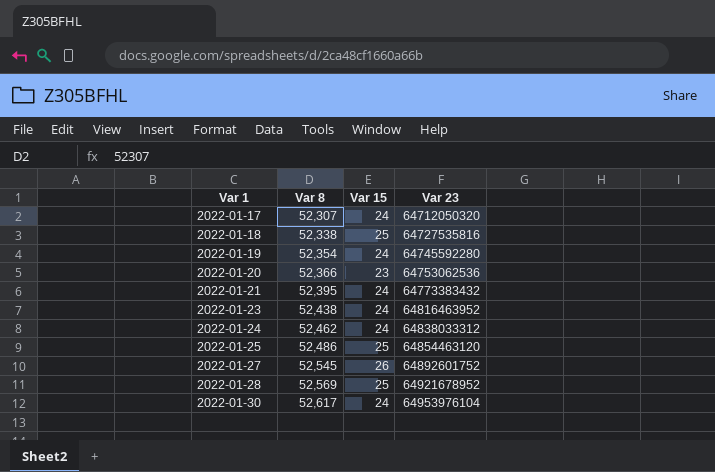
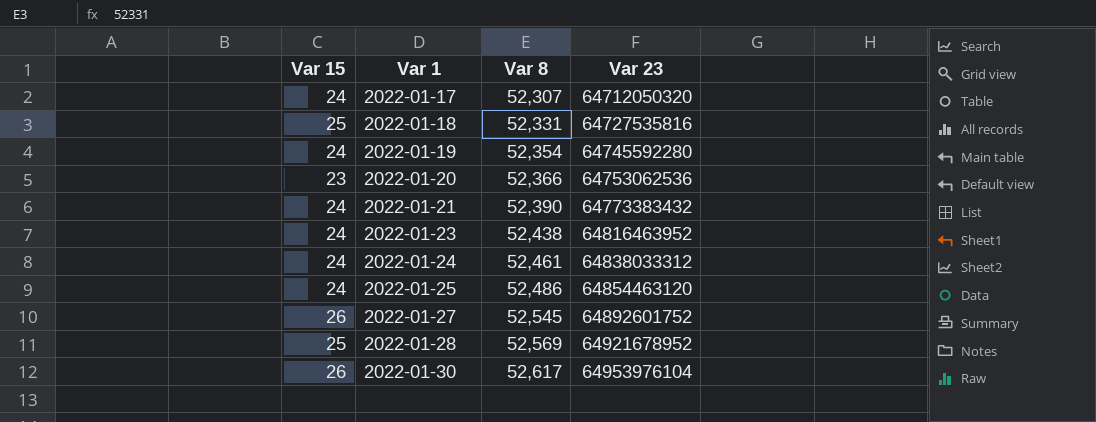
column Var 15 | position: 3 -> 1
2022-01-18 | Var 8: 52,338 -> 52,331
2022-01-21 | Var 8: 52,395 -> 52,390
2022-01-24 | Var 8: 52,462 -> 52,461
2022-01-25 | Var 15: 25 -> 24
2022-01-30 | Var 15: 24 -> 26

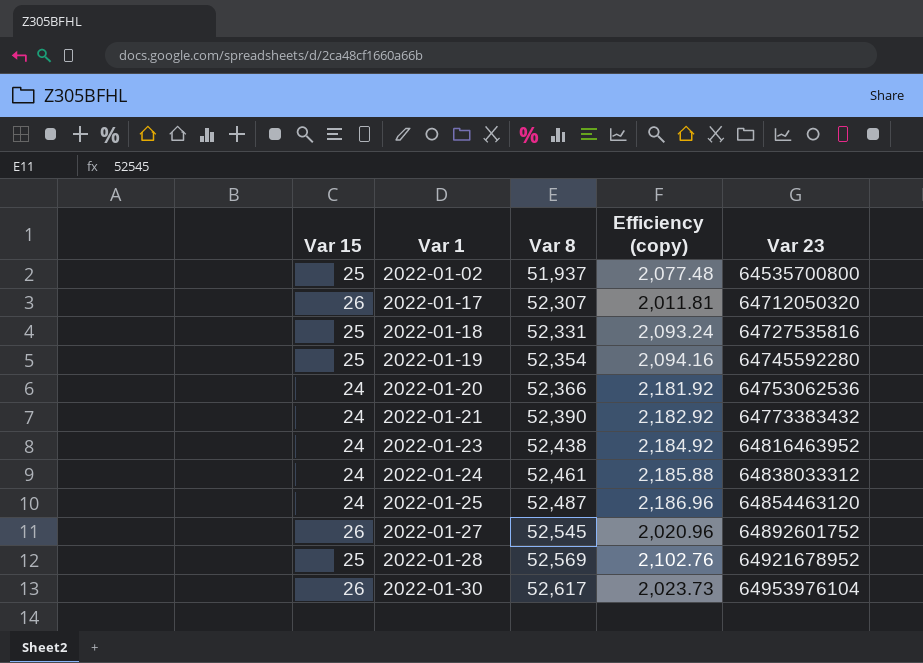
column Efficiency (copy) | formula: none -> [Var 8] / [Var 15]
row 2022-01-02: none -> 25 | 51,937 | 2,077.48 | 64535700800
2022-01-17 | Var 15: 24 -> 26
2022-01-19 | Var 15: 24 -> 25
2022-01-20 | Var 15: 23 -> 24
2022-01-25 | Var 8: 52,486 -> 52,487

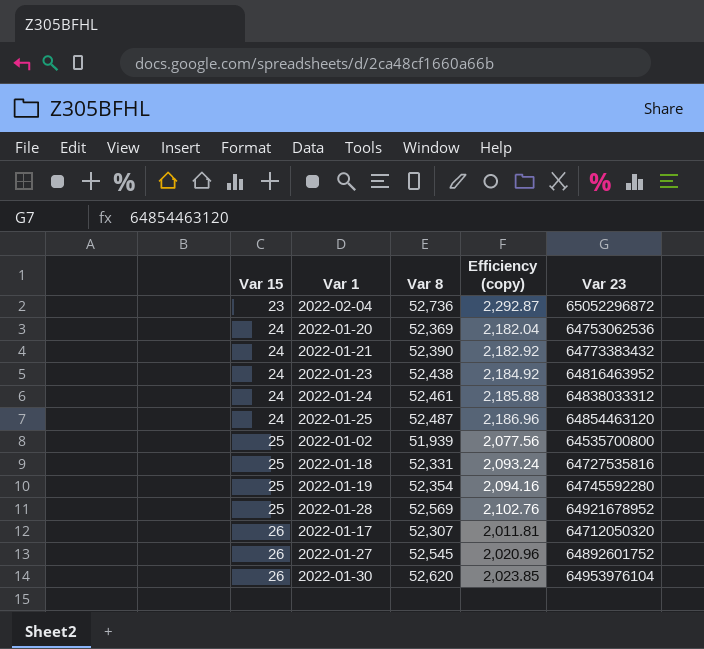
row order: Var 1 ascending -> Var 15 ascending
row 2022-02-04: none -> 23 | 52,736 | 2,292.87 | 65052296872
2022-01-20 | Var 8: 52,366 -> 52,369
2022-01-20 | Efficiency (copy): 2,181.92 -> 2,182.04
2022-01-02 | Var 8: 51,937 -> 51,939
2022-01-02 | Efficiency (copy): 2,077.48 -> 2,077.56
2022-01-30 | Var 8: 52,617 -> 52,620
2022-01-30 | Efficiency (copy): 2,023.73 -> 2,023.85

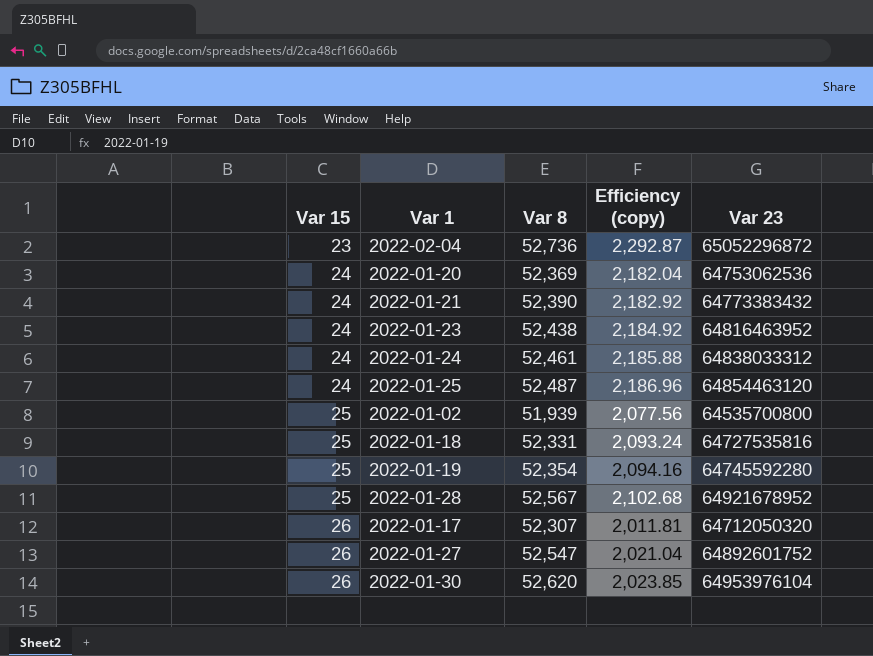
2022-01-28 | Var 8: 52,569 -> 52,567
2022-01-28 | Efficiency (copy): 2,102.76 -> 2,102.68
2022-01-27 | Var 8: 52,545 -> 52,547
2022-01-27 | Efficiency (copy): 2,020.96 -> 2,021.04

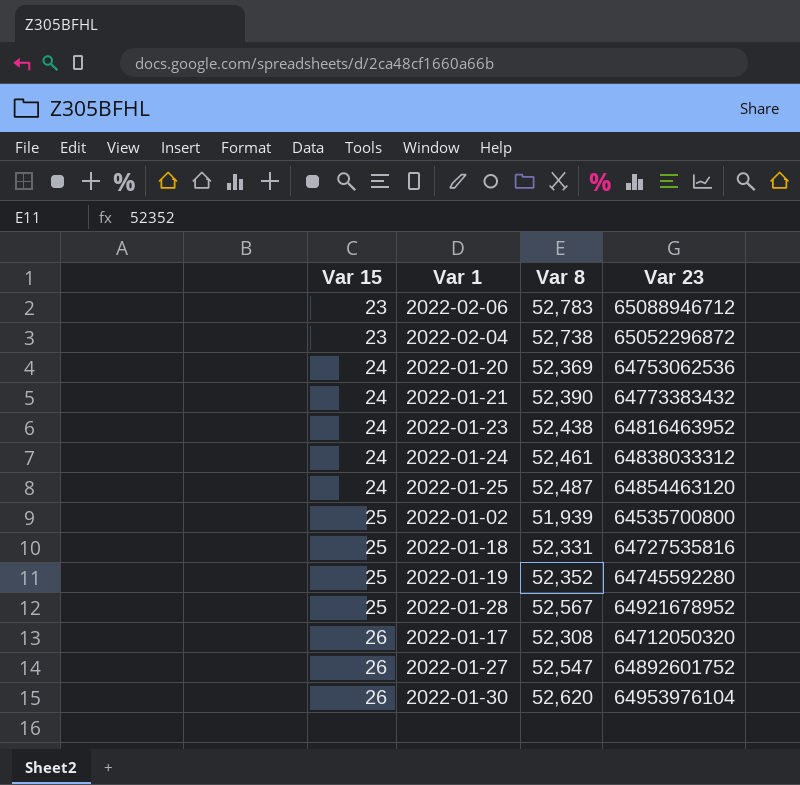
column Efficiency (copy) | formula: [Var 8] / [Var 15] -> none
row 2022-02-06: none -> 23 | 52,783 | 65088946712
2022-02-04 | Var 8: 52,736 -> 52,738
2022-01-19 | Var 8: 52,354 -> 52,352
2022-01-17 | Var 8: 52,307 -> 52,308

